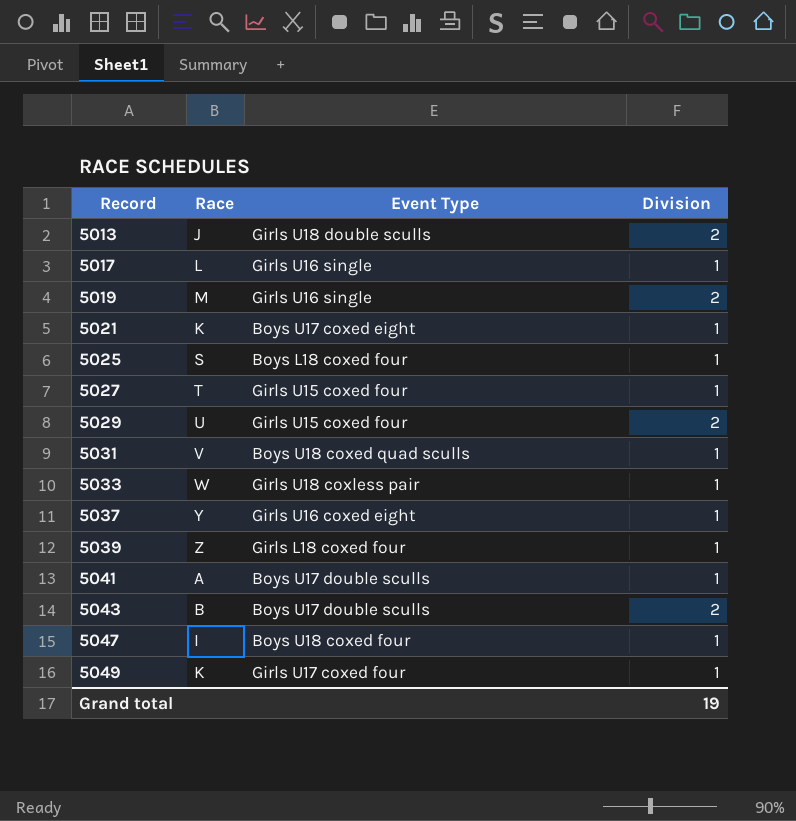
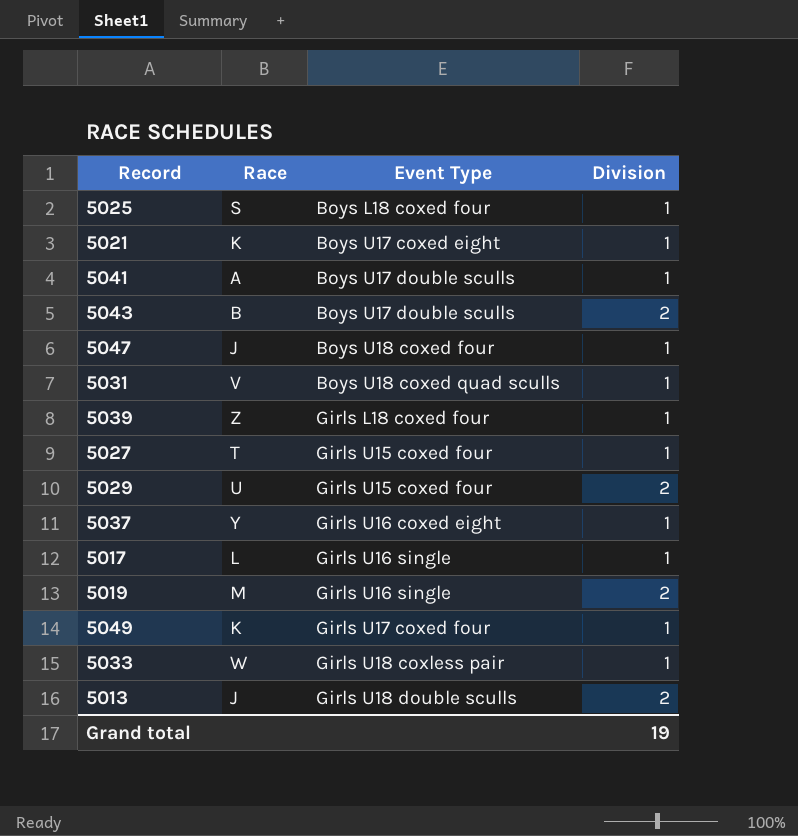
row order: Record ascending -> Event Type ascending
5047 | Race: I -> J

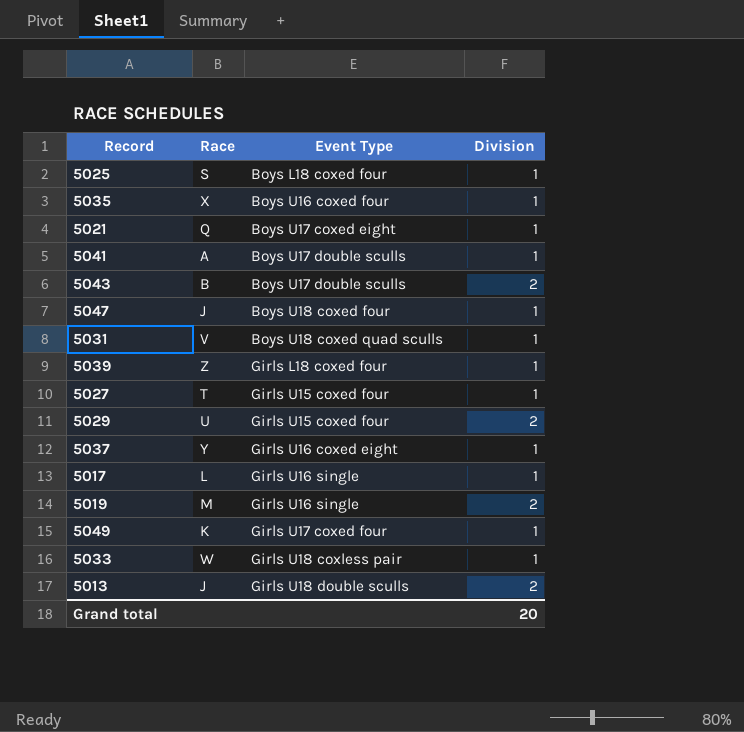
row 5035: none -> X | Boys U16 coxed four | 1
5021 | Race: K -> Q
Grand total | Division: 19 -> 20

